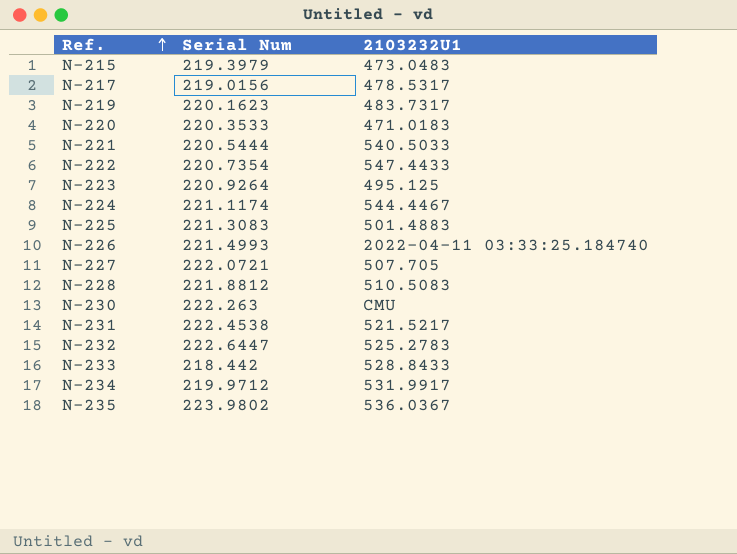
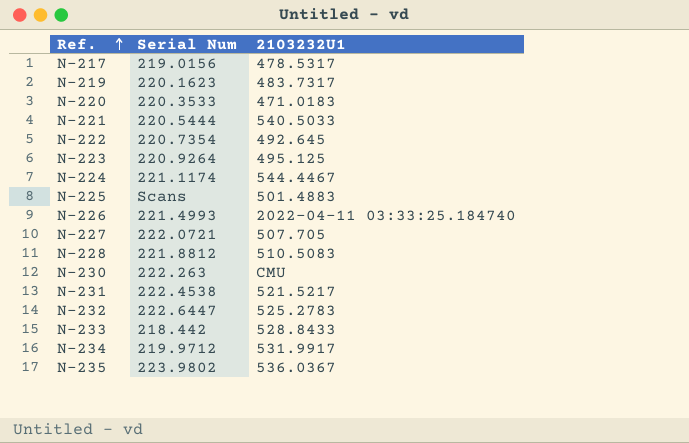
row N-215: 219.3979 | 473.0483 -> none
N-222 | 2103232U1: 547.4433 -> 492.645
N-225 | Serial Num: 221.3083 -> Scans

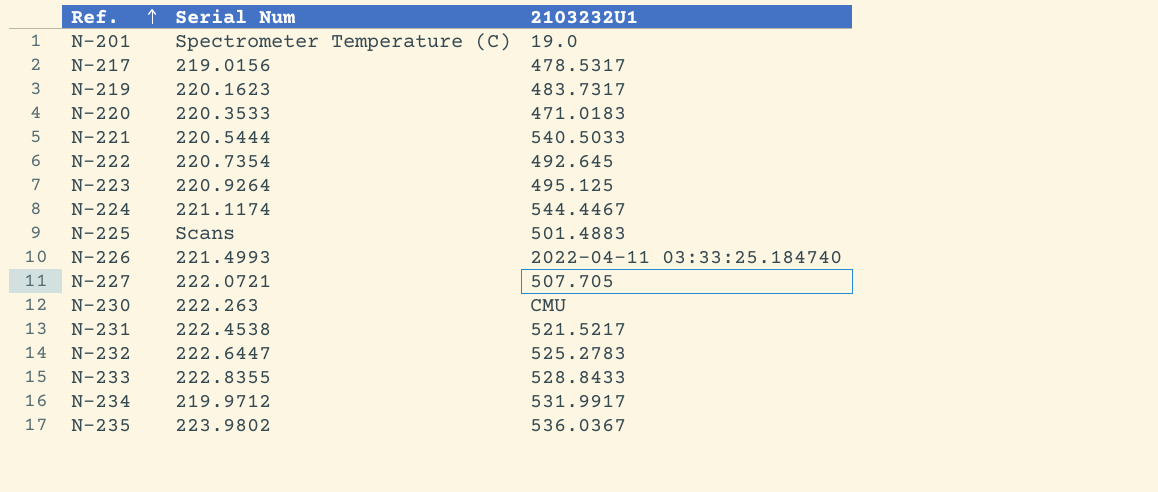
row N-228: 221.8812 | 510.5083 -> none
row N-201: none -> Spectrometer Temperature (C) | 19.0
N-233 | Serial Num: 218.442 -> 222.8355

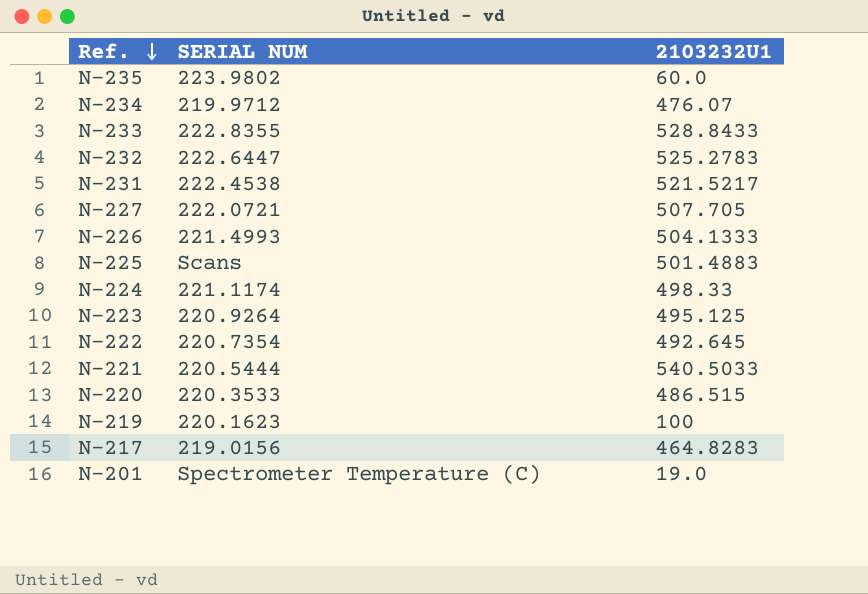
row order: Ref. ascending -> Ref. descending
column name: Serial Num -> SERIAL NUM
row N-230: 222.263 | CMU -> none
N-235 | 2103232U1: 536.0367 -> 60.0
N-234 | 2103232U1: 531.9917 -> 476.07
N-226 | 2103232U1: 2022-04-11 03:33:25.184740 -> 504.1333
N-224 | 2103232U1: 544.4467 -> 498.33
N-220 | 2103232U1: 471.0183 -> 486.515
N-219 | 2103232U1: 483.7317 -> 100
N-217 | 2103232U1: 478.5317 -> 464.8283

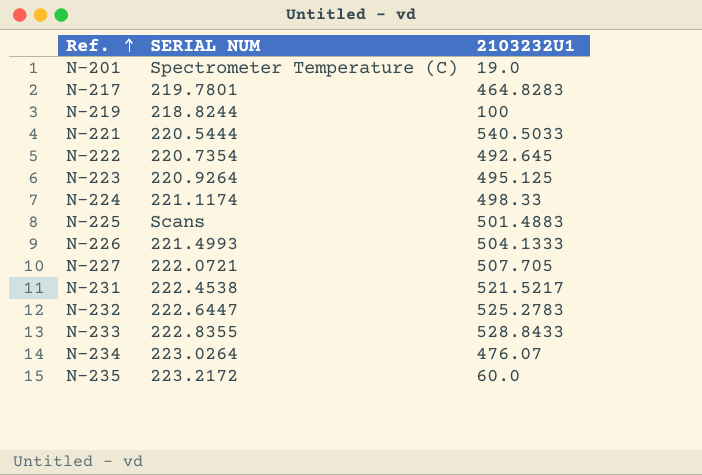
row order: Ref. descending -> Ref. ascending
row N-220: 220.3533 | 486.515 -> none
N-217 | SERIAL NUM: 219.0156 -> 219.7801
N-219 | SERIAL NUM: 220.1623 -> 218.8244
N-234 | SERIAL NUM: 219.9712 -> 223.0264
N-235 | SERIAL NUM: 223.9802 -> 223.2172

